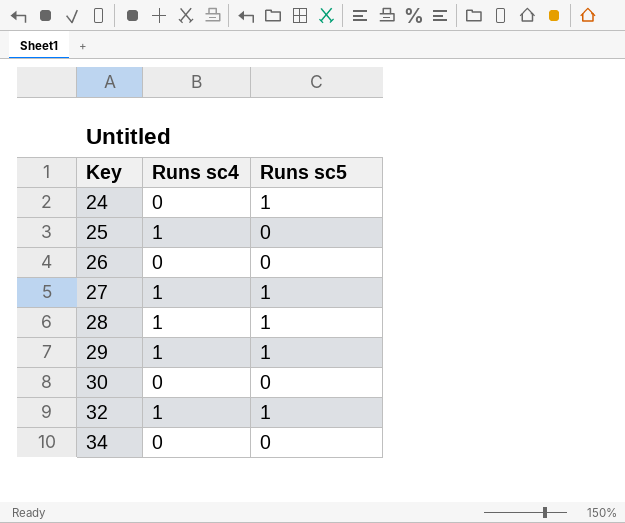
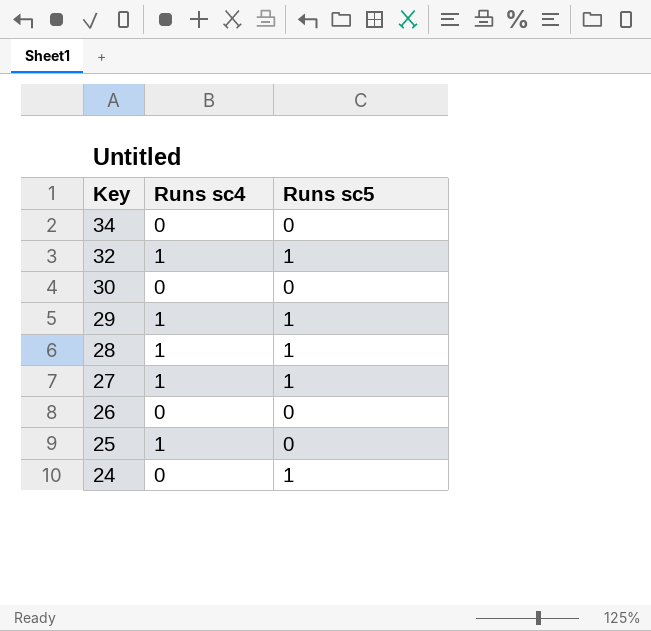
row order: Key ascending -> Key descending

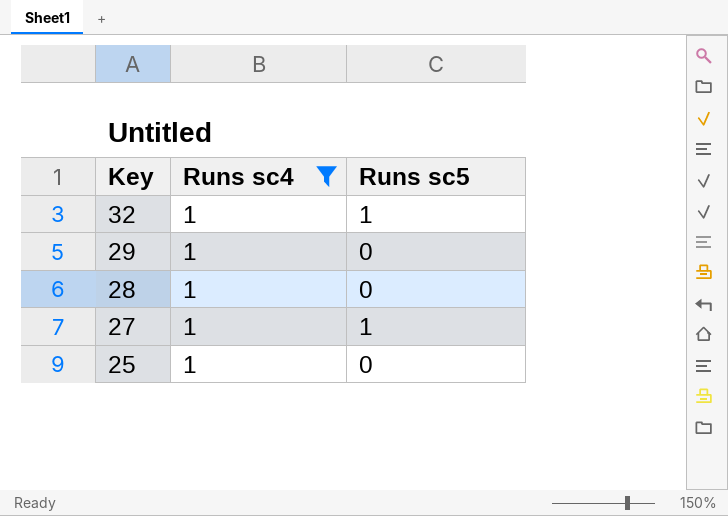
filter: none -> Runs sc4 = 1
29 | Runs sc5: 1 -> 0
28 | Runs sc5: 1 -> 0

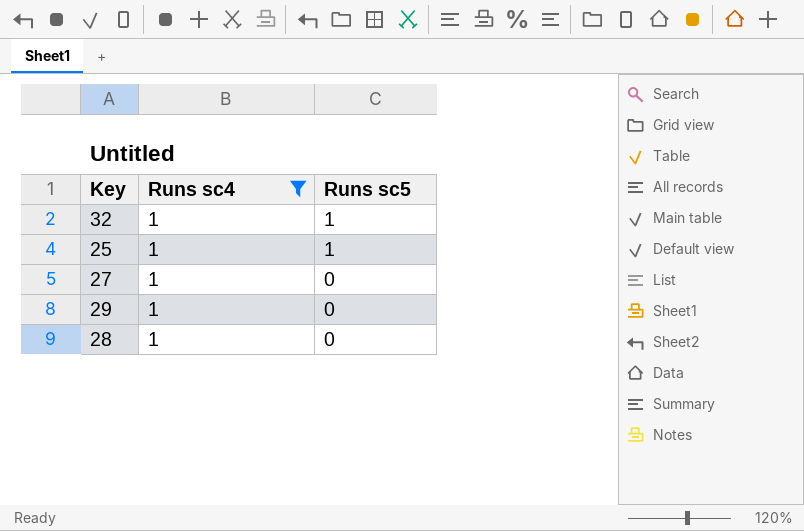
row order: Key descending -> Runs sc5 descending
25 | Runs sc5: 0 -> 1
27 | Runs sc5: 1 -> 0

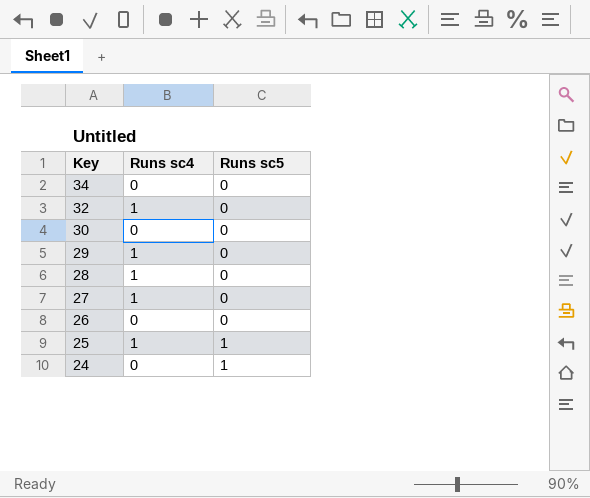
filter: Runs sc4 = 1 -> none
row order: Runs sc5 descending -> Key descending
32 | Runs sc5: 1 -> 0

